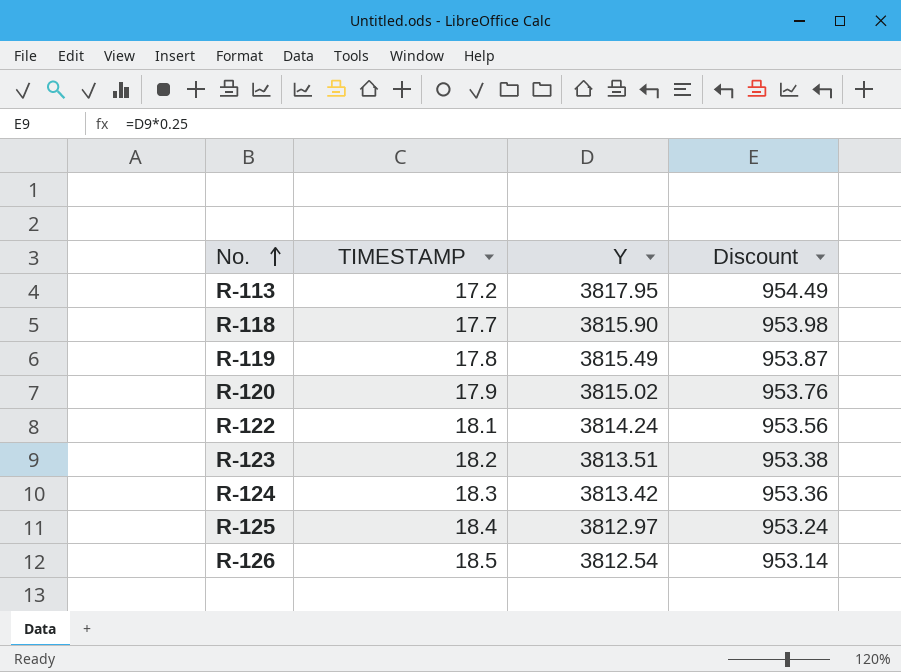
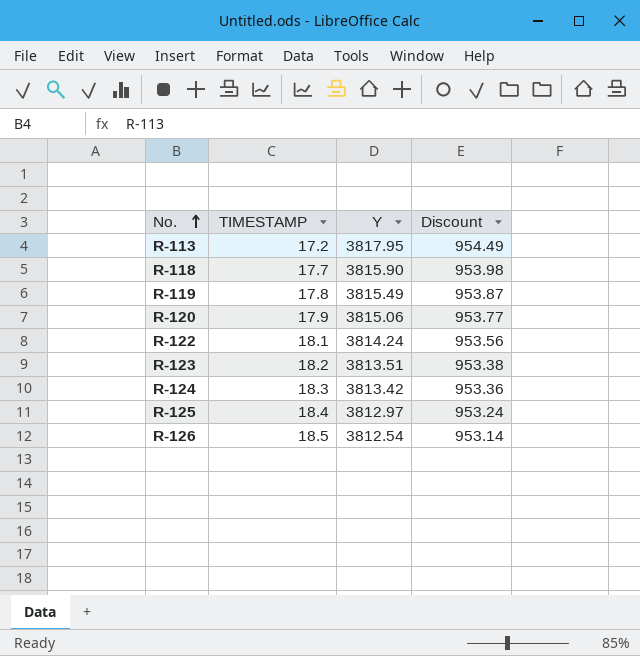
R-120 | Y: 3815.02 -> 3815.06
R-120 | Discount: 953.76 -> 953.77

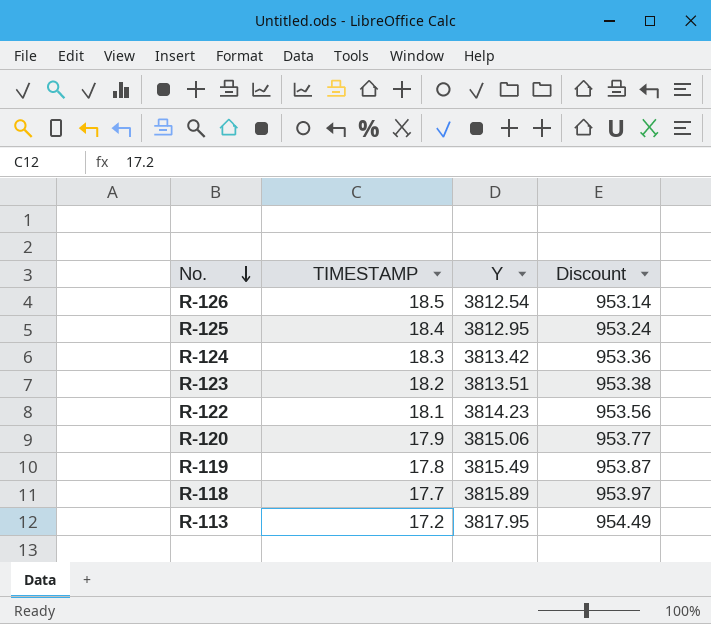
row order: No. ascending -> No. descending
R-125 | Y: 3812.97 -> 3812.95
R-122 | Y: 3814.24 -> 3814.23
R-118 | Y: 3815.90 -> 3815.89
R-118 | Discount: 953.98 -> 953.97

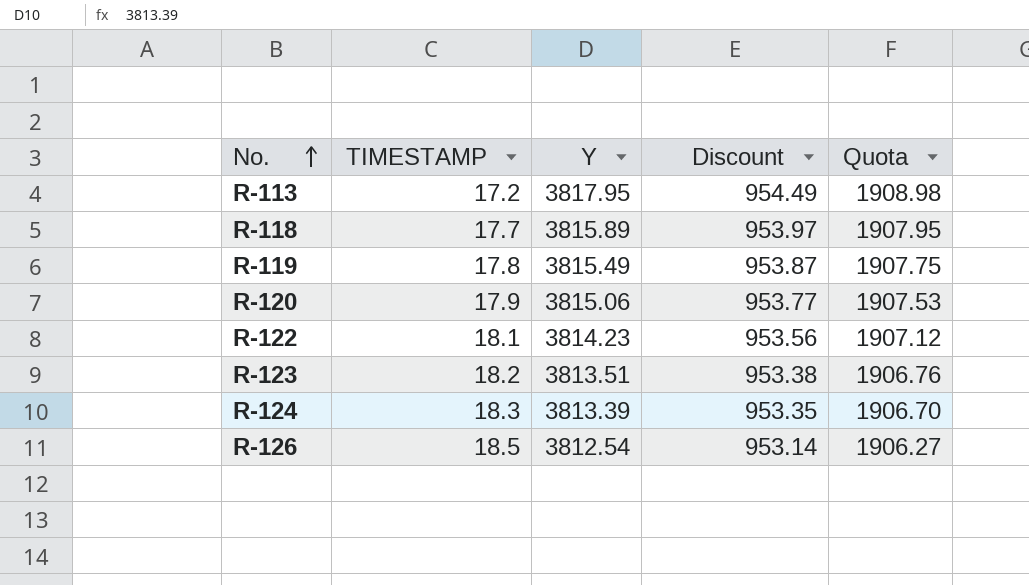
row order: No. descending -> No. ascending
column Quota | formula: none -> [Y] * 0.5
row R-125: 18.4 | 3812.95 | 953.24 -> none
R-124 | Y: 3813.42 -> 3813.39
R-124 | Discount: 953.36 -> 953.35

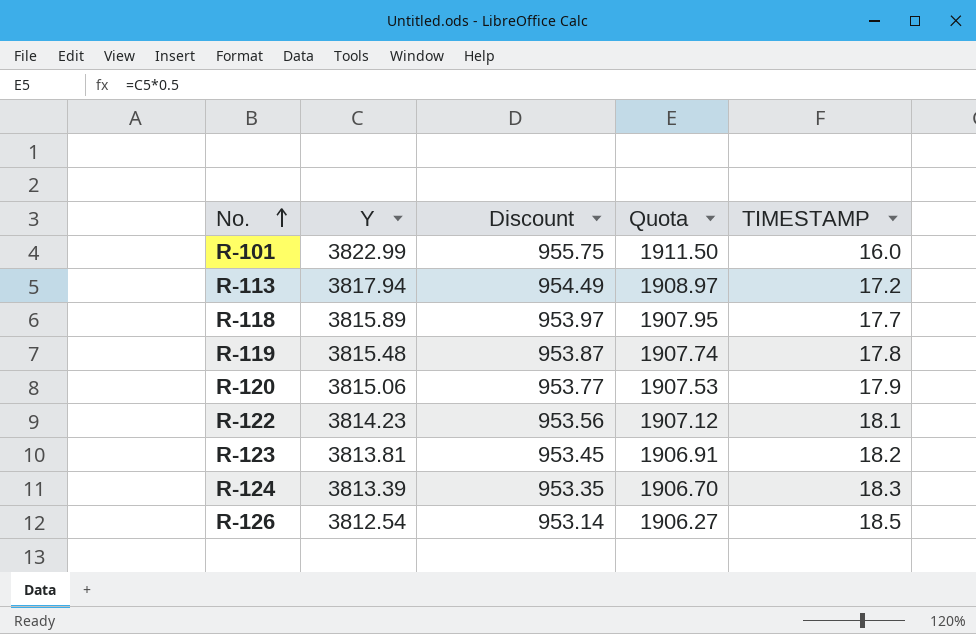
column TIMESTAMP | position: 2 -> 5
row R-101: none -> 3822.99 | 955.75 | 1911.50 | 16.0
R-113 | Y: 3817.95 -> 3817.94
R-113 | Quota: 1908.98 -> 1908.97
R-119 | Y: 3815.49 -> 3815.48
R-119 | Quota: 1907.75 -> 1907.74
R-123 | Y: 3813.51 -> 3813.81
R-123 | Discount: 953.38 -> 953.45
R-123 | Quota: 1906.76 -> 1906.91

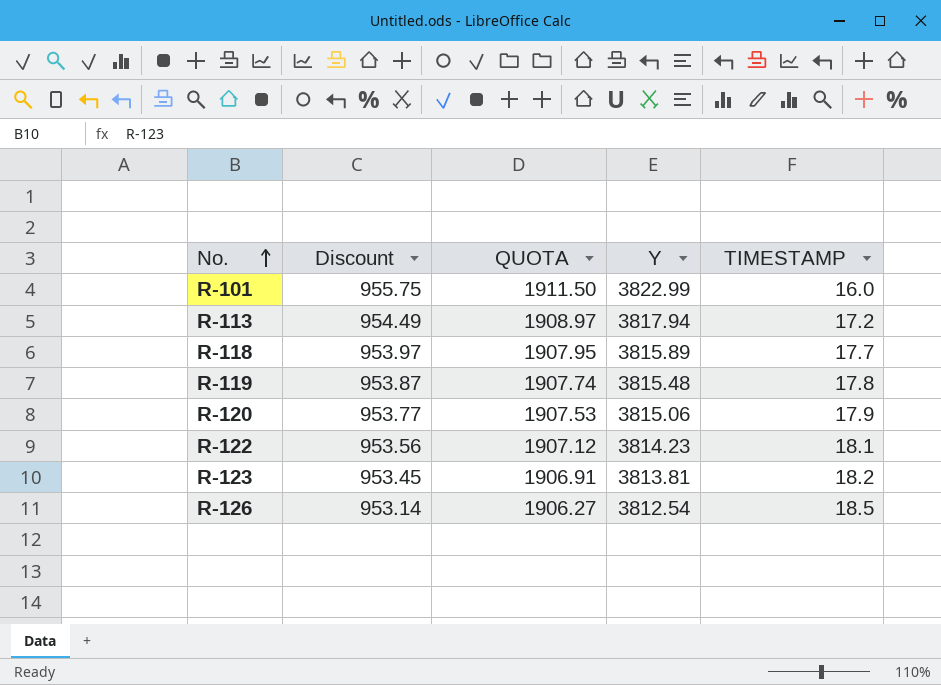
column name: Quota -> QUOTA
column Y | position: 2 -> 4
row R-124: 3813.39 | 953.35 | 1906.70 | 18.3 -> none

